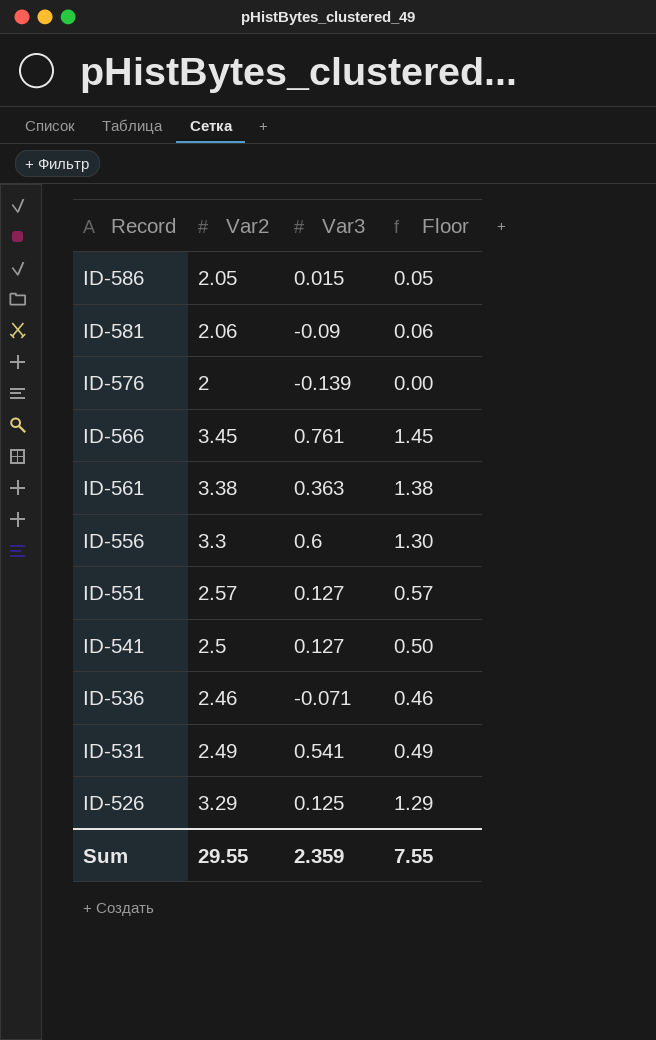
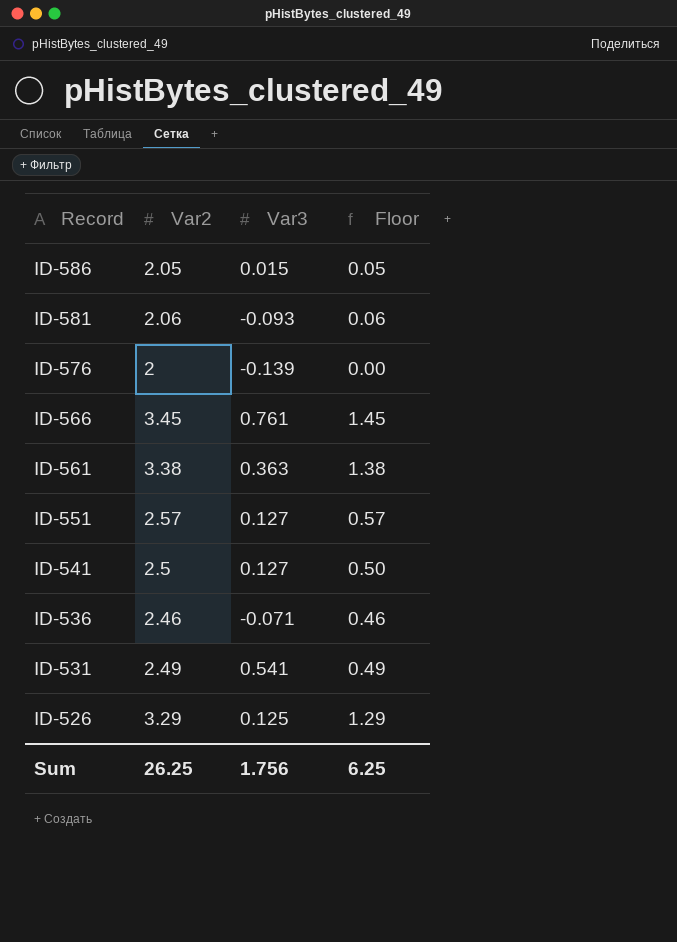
row ID-556: 3.3 | 0.6 | 1.30 -> none
ID-581 | Var3: -0.09 -> -0.093
Sum | Var2: 29.55 -> 26.25
Sum | Var3: 2.359 -> 1.756
Sum | Floor: 7.55 -> 6.25

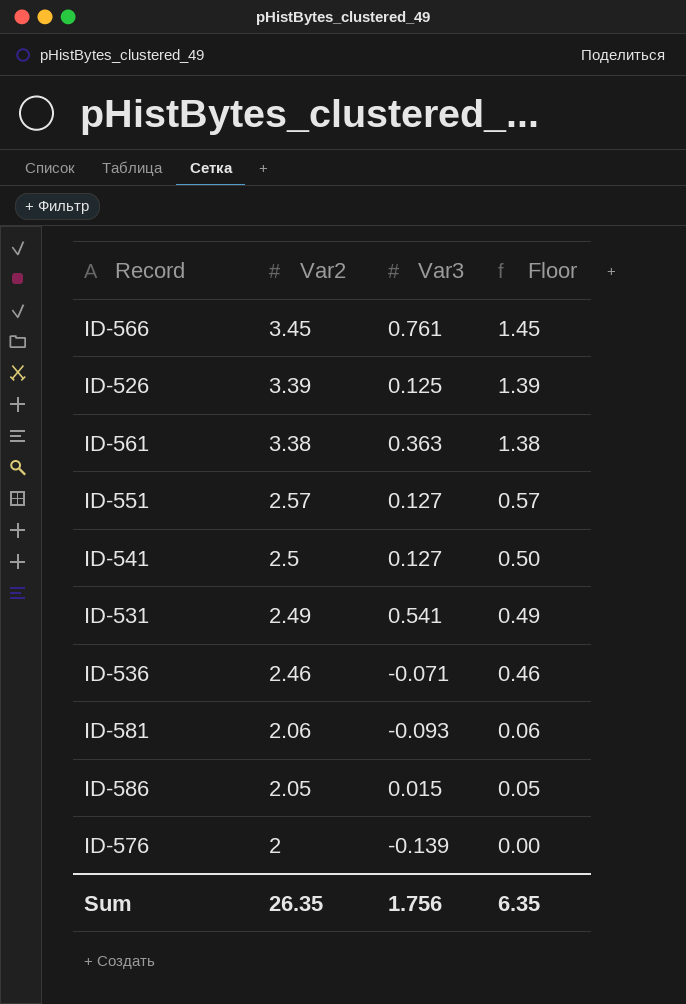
row order: Record descending -> Var2 descending
ID-526 | Var2: 3.29 -> 3.39
ID-526 | Floor: 1.29 -> 1.39
Sum | Var2: 26.25 -> 26.35
Sum | Floor: 6.25 -> 6.35

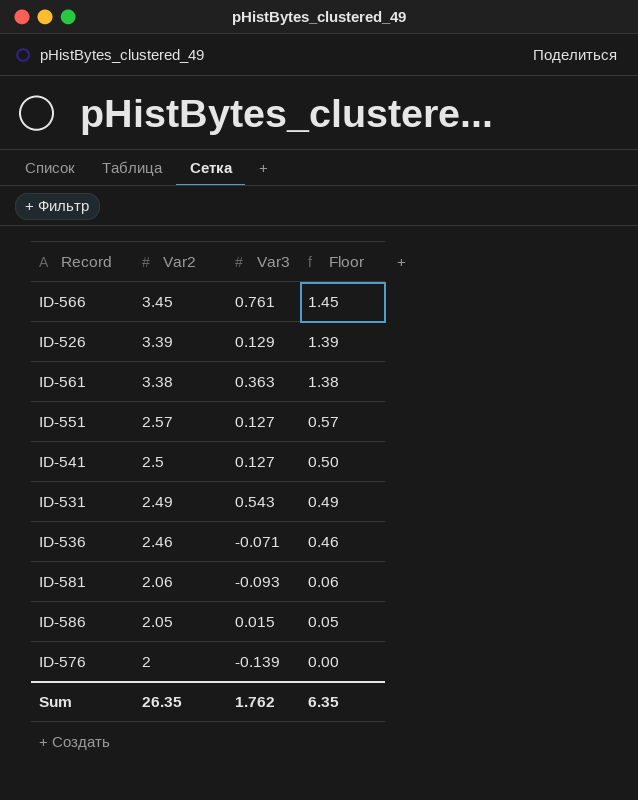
ID-526 | Var3: 0.125 -> 0.129
ID-531 | Var3: 0.541 -> 0.543
Sum | Var3: 1.756 -> 1.762

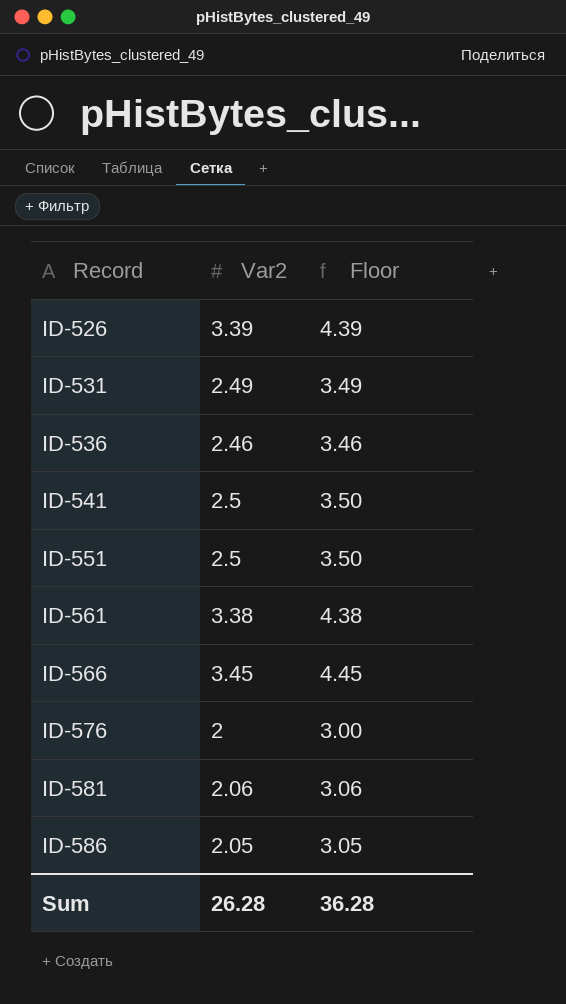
row order: Var2 descending -> Record ascending
column Var3 | position: 3 -> none
column Floor | formula: [Var2] - 2 -> [Var2] + 1
ID-551 | Var2: 2.57 -> 2.5
Sum | Var2: 26.35 -> 26.28
Sum | Floor: 6.35 -> 36.28

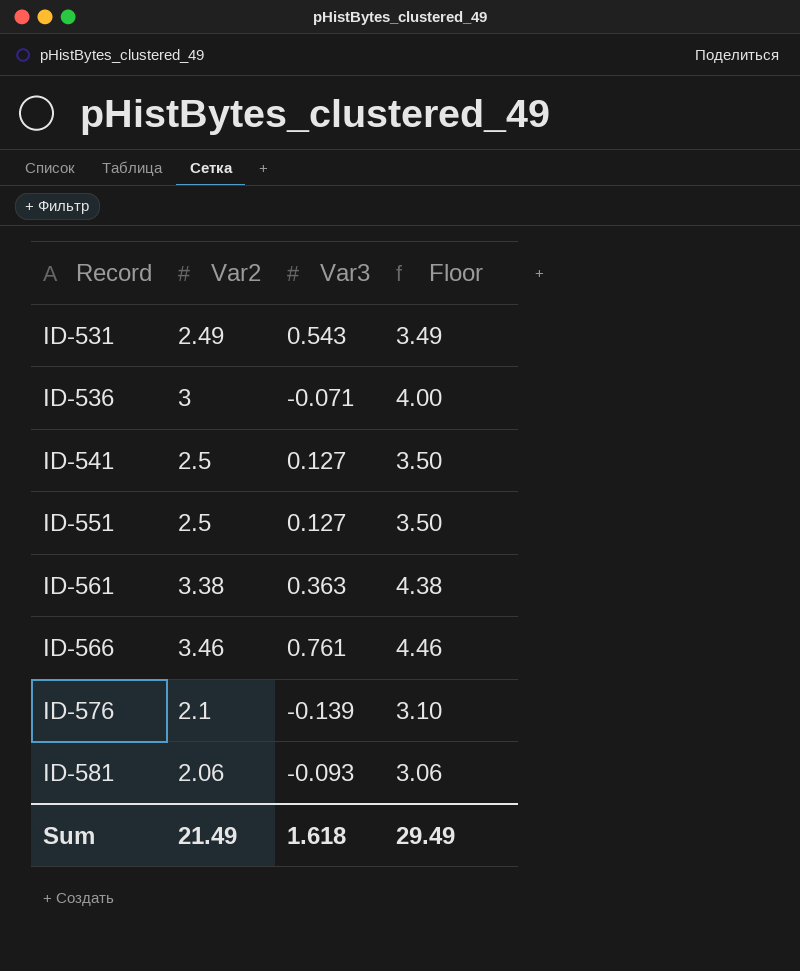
column Var3 | position: none -> 3
row ID-526: 3.39 | 4.39 -> none
row ID-586: 2.05 | 3.05 -> none
ID-536 | Var2: 2.46 -> 3
ID-536 | Floor: 3.46 -> 4.00
ID-566 | Var2: 3.45 -> 3.46
ID-566 | Floor: 4.45 -> 4.46
ID-576 | Var2: 2 -> 2.1
ID-576 | Floor: 3.00 -> 3.10
Sum | Var2: 26.28 -> 21.49
Sum | Floor: 36.28 -> 29.49

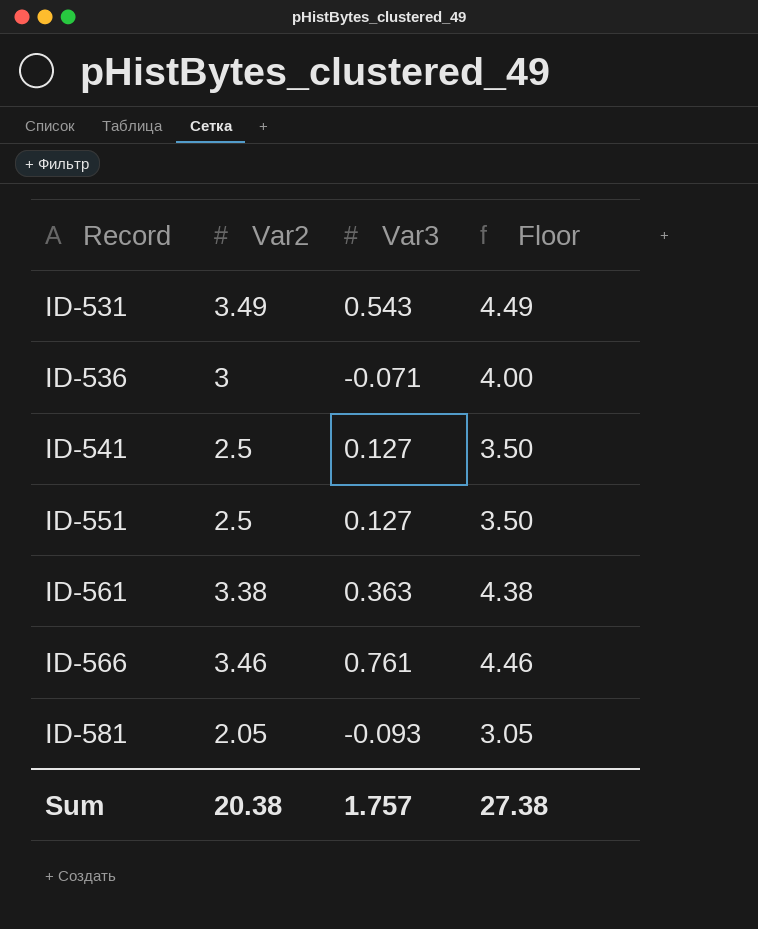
row ID-576: 2.1 | -0.139 | 3.10 -> none
ID-531 | Var2: 2.49 -> 3.49
ID-531 | Floor: 3.49 -> 4.49
ID-581 | Var2: 2.06 -> 2.05
ID-581 | Floor: 3.06 -> 3.05
Sum | Var2: 21.49 -> 20.38
Sum | Var3: 1.618 -> 1.757
Sum | Floor: 29.49 -> 27.38

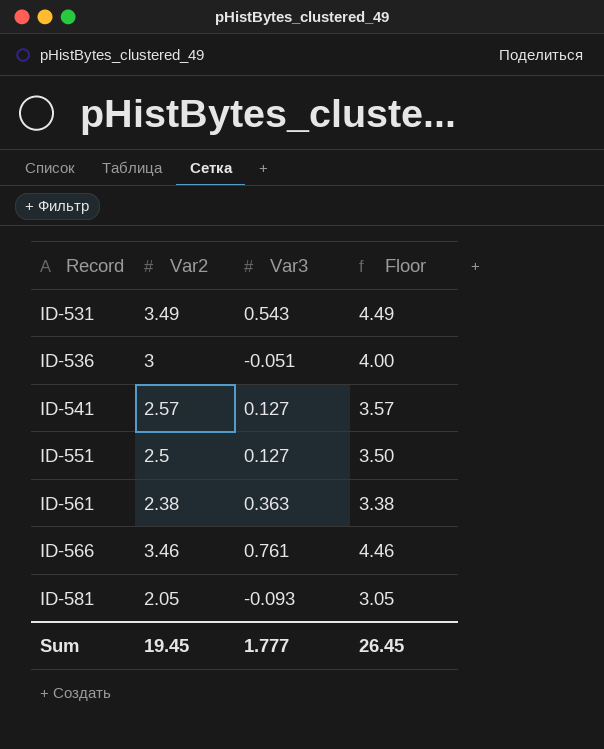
ID-536 | Var3: -0.071 -> -0.051
ID-541 | Var2: 2.5 -> 2.57
ID-541 | Floor: 3.50 -> 3.57
ID-561 | Var2: 3.38 -> 2.38
ID-561 | Floor: 4.38 -> 3.38
Sum | Var2: 20.38 -> 19.45
Sum | Var3: 1.757 -> 1.777
Sum | Floor: 27.38 -> 26.45

